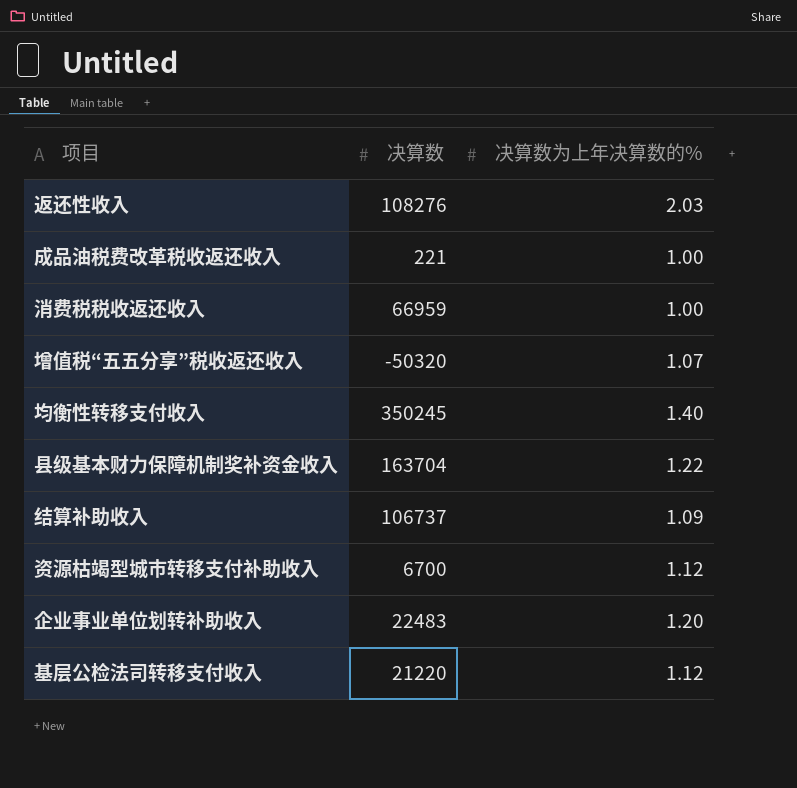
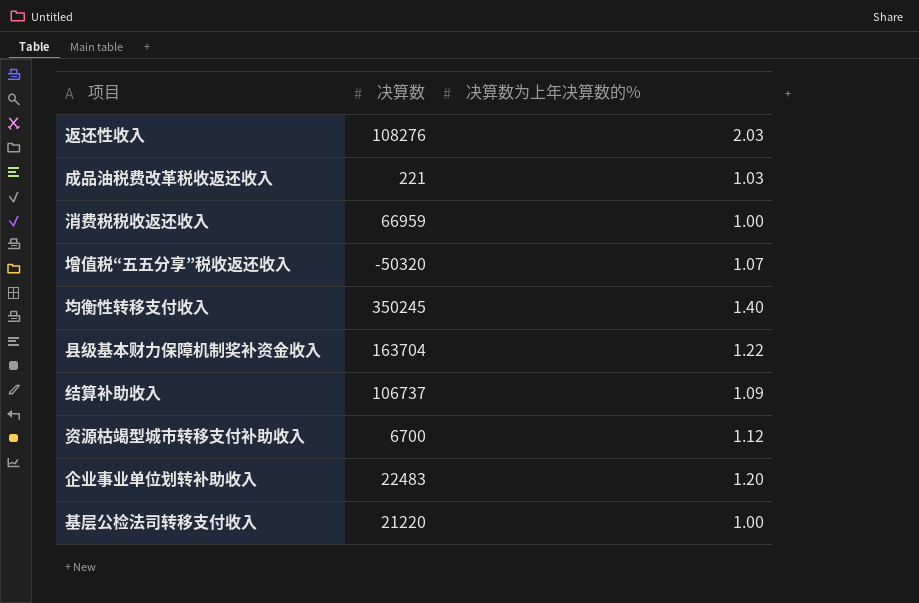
成品油税费改革税收返还收入 | 决算数为上年决算数的%: 1.00 -> 1.03
基层公检法司转移支付收入 | 决算数为上年决算数的%: 1.12 -> 1.00

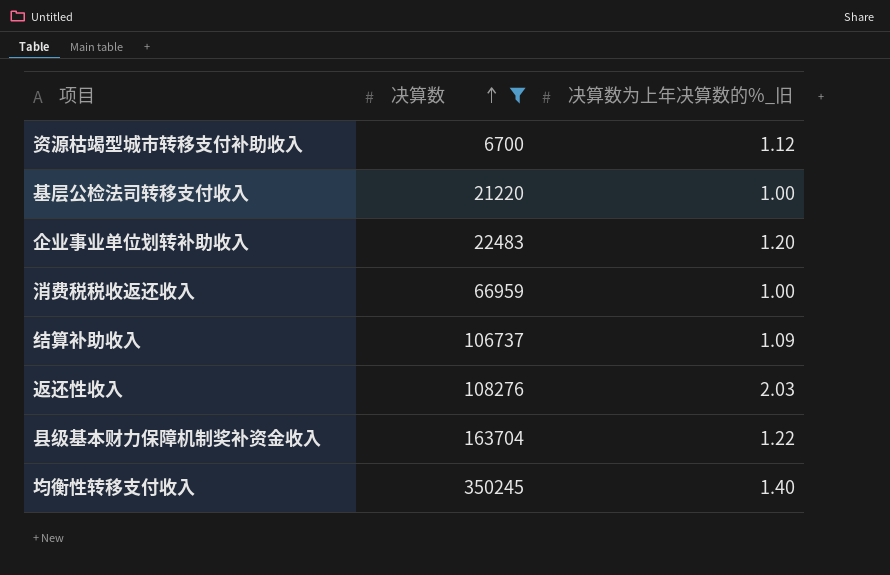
filter: none -> 决算数 >= 6700
row order: none -> 决算数 ascending
column name: 决算数为上年决算数的% -> 决算数为上年决算数的%_旧

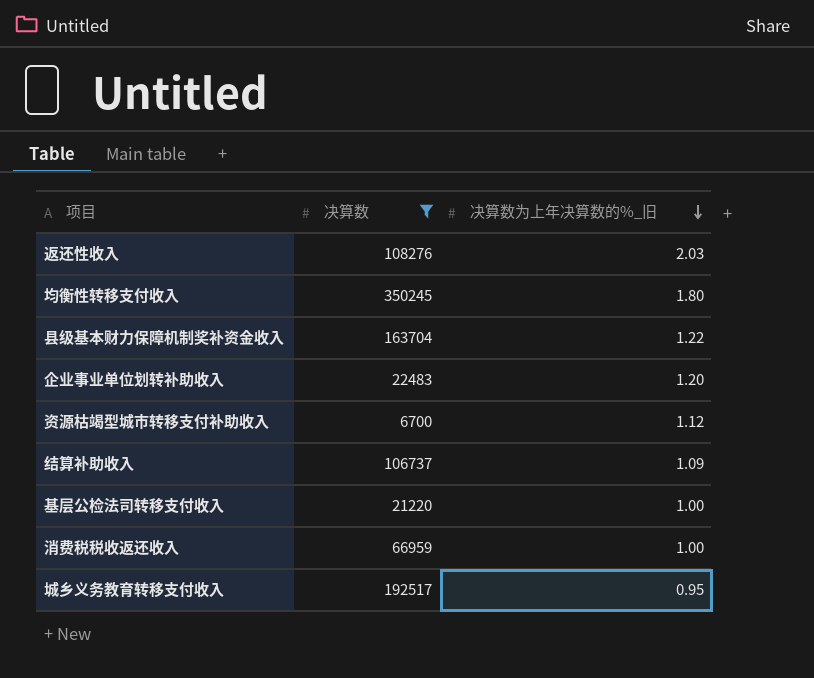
row order: 决算数 ascending -> 决算数为上年决算数的%_旧 descending
均衡性转移支付收入 | 决算数为上年决算数的%_旧: 1.40 -> 1.80
row 城乡义务教育转移支付收入: none -> 192517 | 0.95

